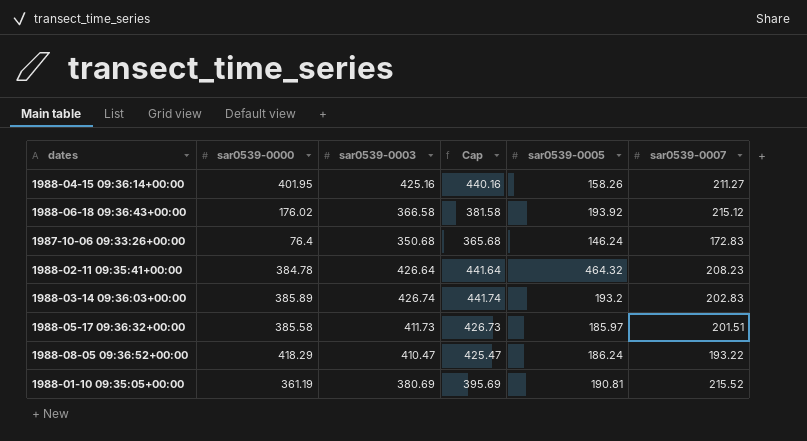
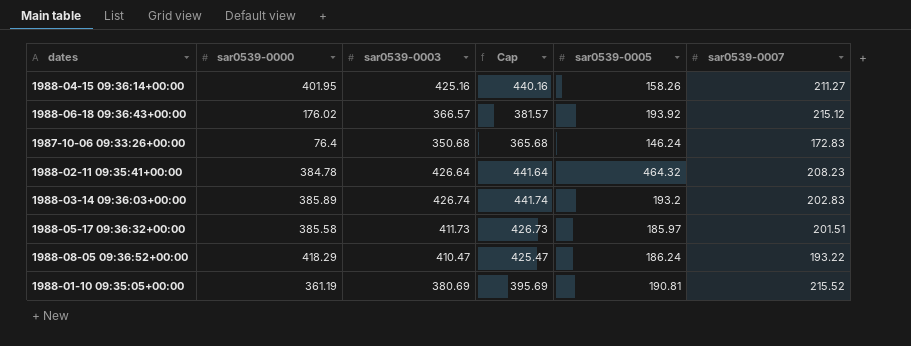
1988-06-18 09:36:43+00:00 | sar0539-0003: 366.58 -> 366.57
1988-06-18 09:36:43+00:00 | Cap: 381.58 -> 381.57

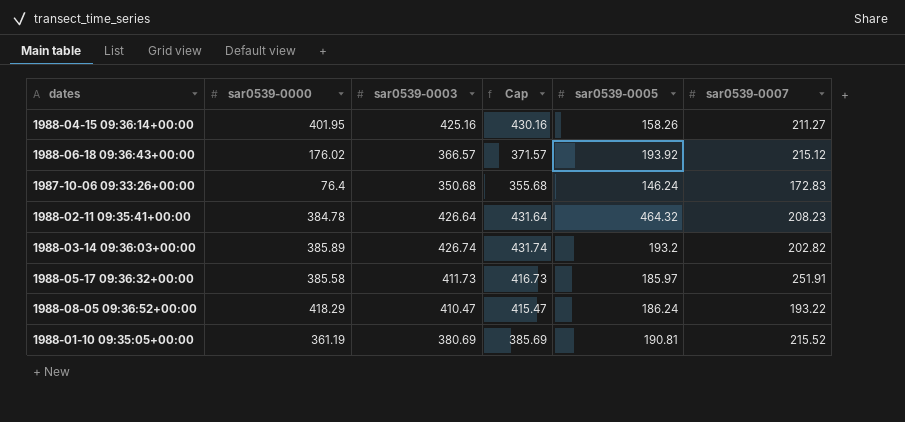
column Cap | formula: [sar0539-0003] + 15 -> [sar0539-0003] + 5
1988-03-14 09:36:03+00:00 | sar0539-0007: 202.83 -> 202.82
1988-05-17 09:36:32+00:00 | sar0539-0007: 201.51 -> 251.91

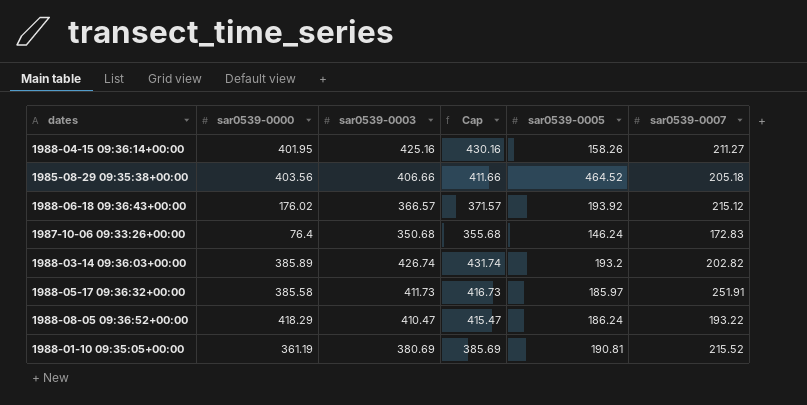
row 1988-02-11 09:35:41+00:00: 384.78 | 426.64 | 431.64 | 464.32 | 208.23 -> none
row 1985-08-29 09:35:38+00:00: none -> 403.56 | 406.66 | 411.66 | 464.52 | 205.18

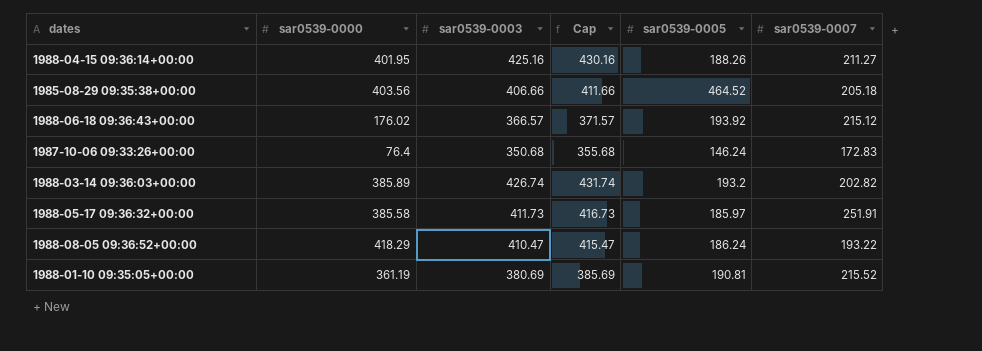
1988-04-15 09:36:14+00:00 | sar0539-0005: 158.26 -> 188.26

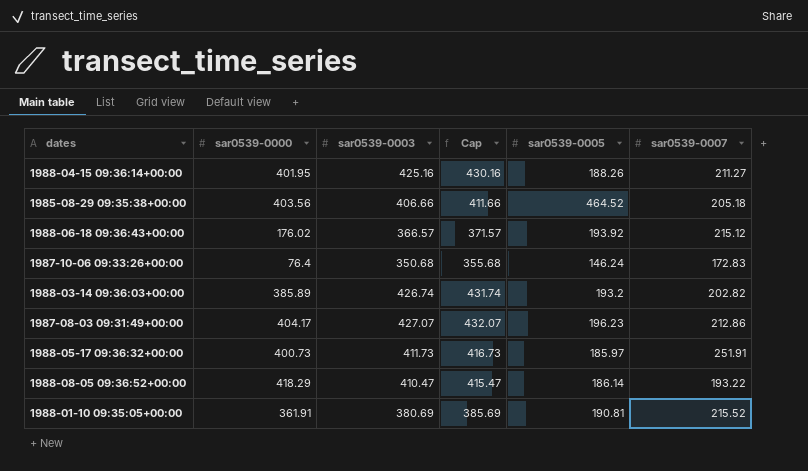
row 1987-08-03 09:31:49+00:00: none -> 404.17 | 427.07 | 432.07 | 196.23 | 212.86
1988-05-17 09:36:32+00:00 | sar0539-0000: 385.58 -> 400.73
1988-08-05 09:36:52+00:00 | sar0539-0005: 186.24 -> 186.14
1988-01-10 09:35:05+00:00 | sar0539-0000: 361.19 -> 361.91

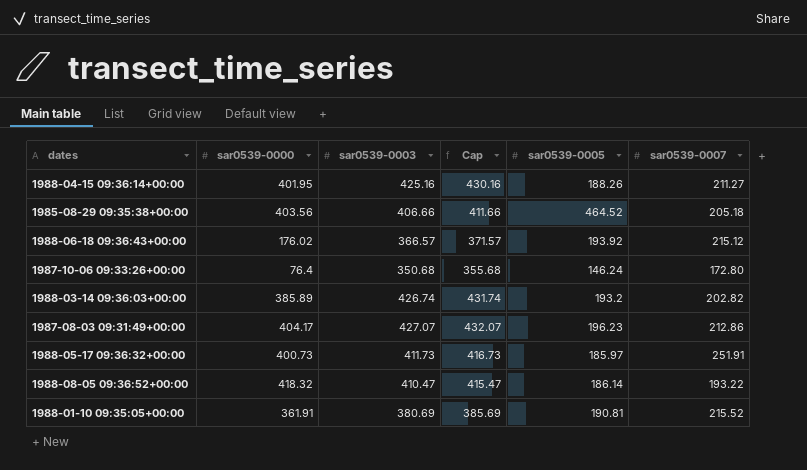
1987-10-06 09:33:26+00:00 | sar0539-0007: 172.83 -> 172.80
1988-08-05 09:36:52+00:00 | sar0539-0000: 418.29 -> 418.32

